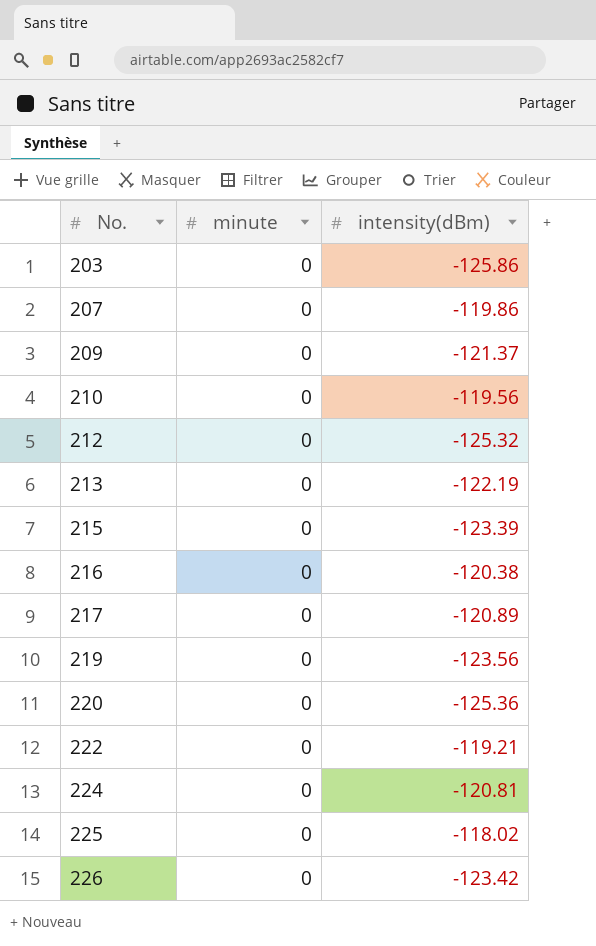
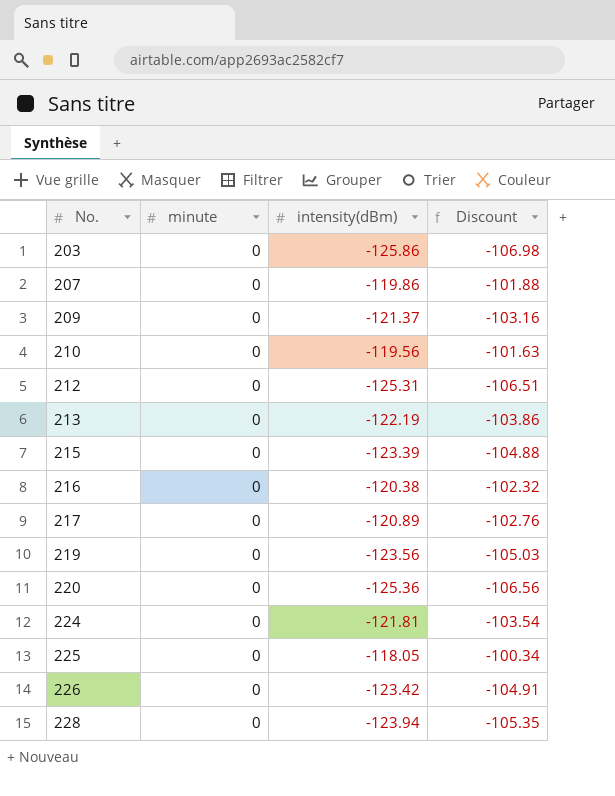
column Discount | formula: none -> [intensity(dBm)] * 0.85
row 222: 0 | -119.21 -> none
212 | intensity(dBm): -125.32 -> -125.31
224 | intensity(dBm): -120.81 -> -121.81
225 | intensity(dBm): -118.02 -> -118.05
row 228: none -> 0 | -123.94 | -105.35

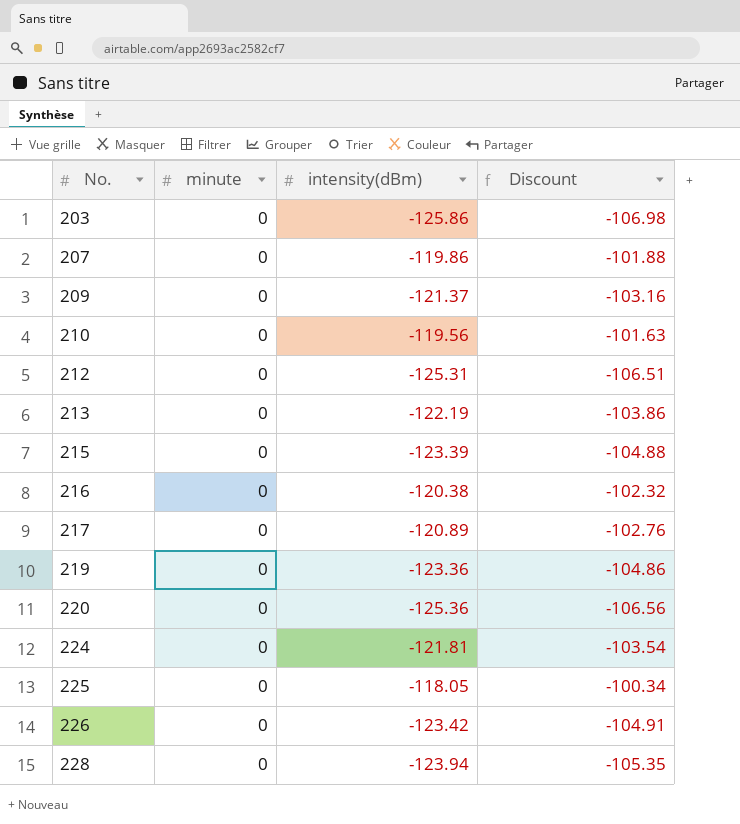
219 | intensity(dBm): -123.56 -> -123.36
219 | Discount: -105.03 -> -104.86

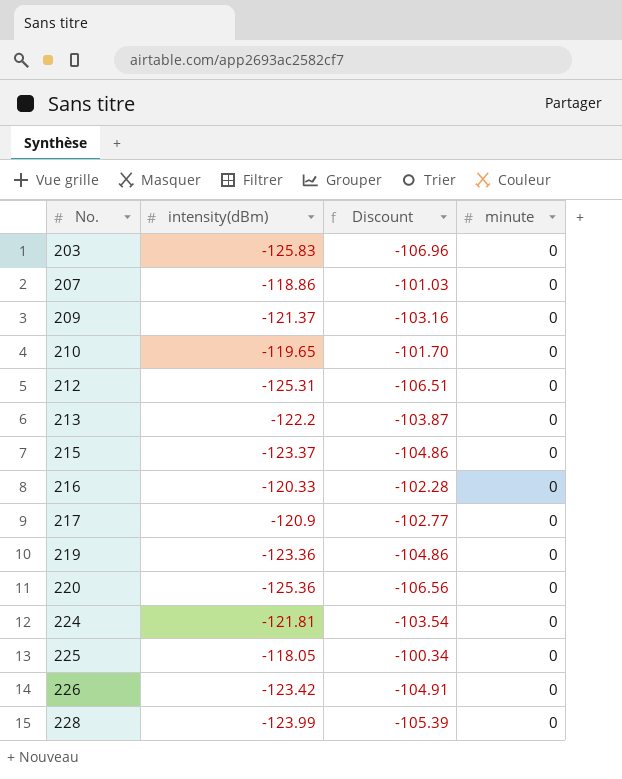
column minute | position: 2 -> 4
203 | intensity(dBm): -125.86 -> -125.83
203 | Discount: -106.98 -> -106.96
207 | intensity(dBm): -119.86 -> -118.86
207 | Discount: -101.88 -> -101.03
210 | intensity(dBm): -119.56 -> -119.65
210 | Discount: -101.63 -> -101.70
213 | intensity(dBm): -122.19 -> -122.2
213 | Discount: -103.86 -> -103.87
215 | intensity(dBm): -123.39 -> -123.37
215 | Discount: -104.88 -> -104.86
216 | intensity(dBm): -120.38 -> -120.33
216 | Discount: -102.32 -> -102.28
217 | intensity(dBm): -120.89 -> -120.9
217 | Discount: -102.76 -> -102.77
228 | intensity(dBm): -123.94 -> -123.99
228 | Discount: -105.35 -> -105.39

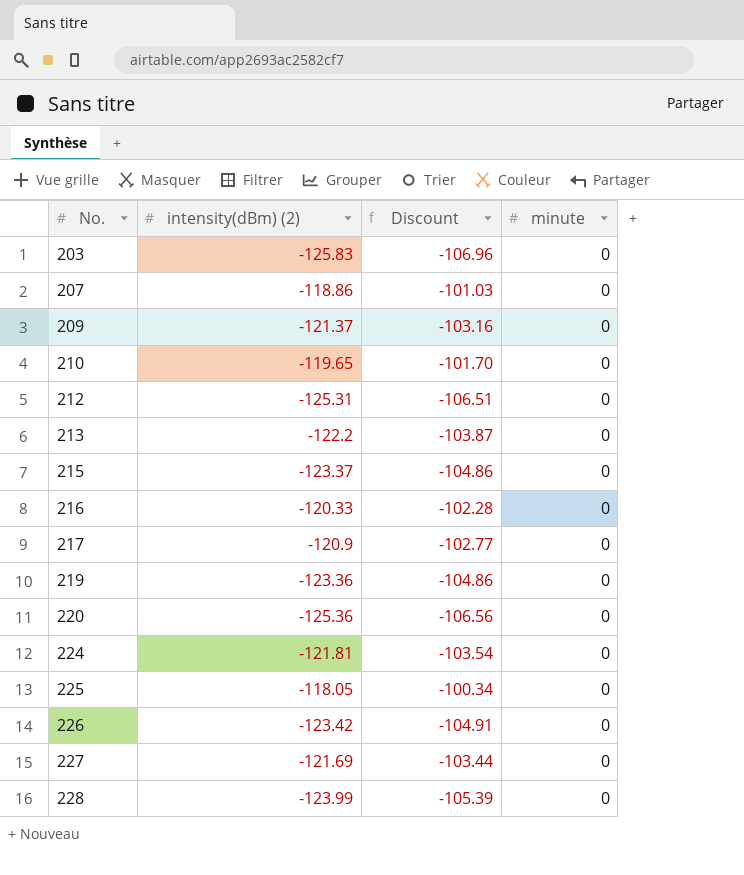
column name: intensity(dBm) -> intensity(dBm) (2)
row 227: none -> -121.69 | -103.44 | 0

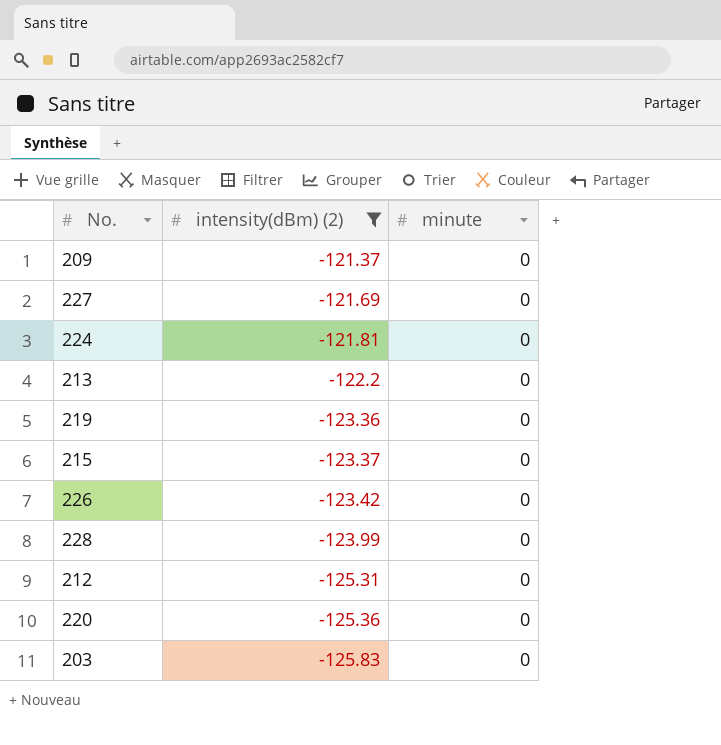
filter: none -> intensity(dBm) (2) <= -121.37
row order: No. ascending -> intensity(dBm) (2) descending
column Discount | formula: [intensity(dBm) (2)] * 0.85 -> none

